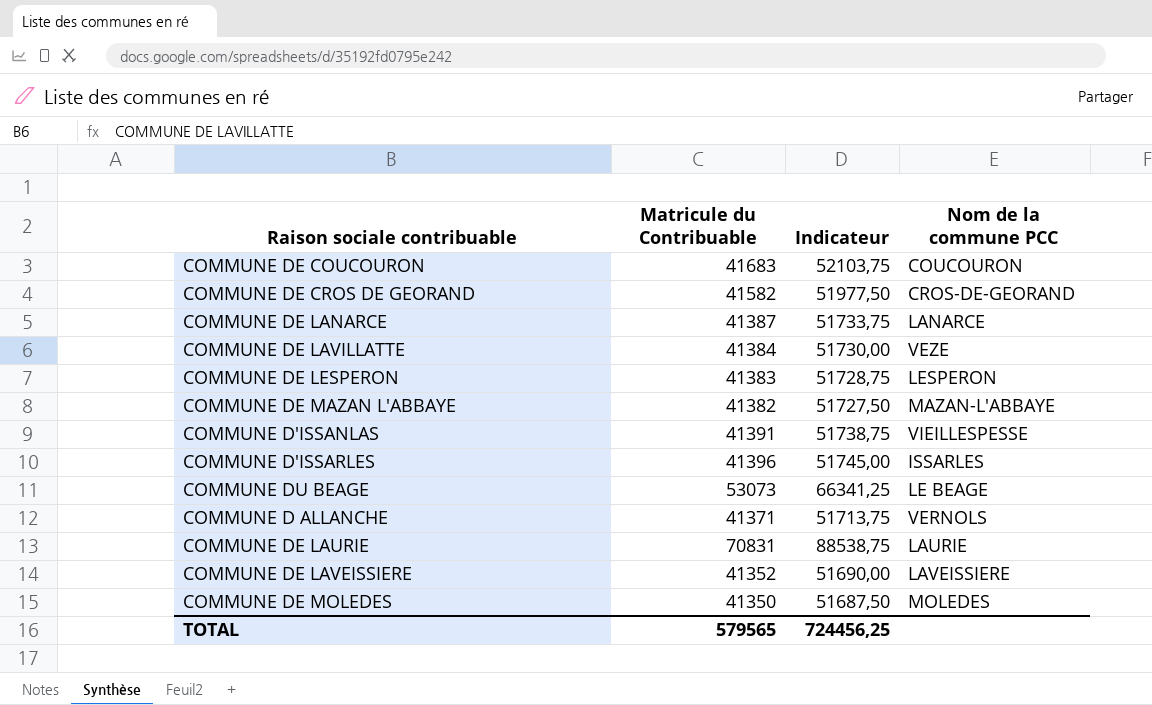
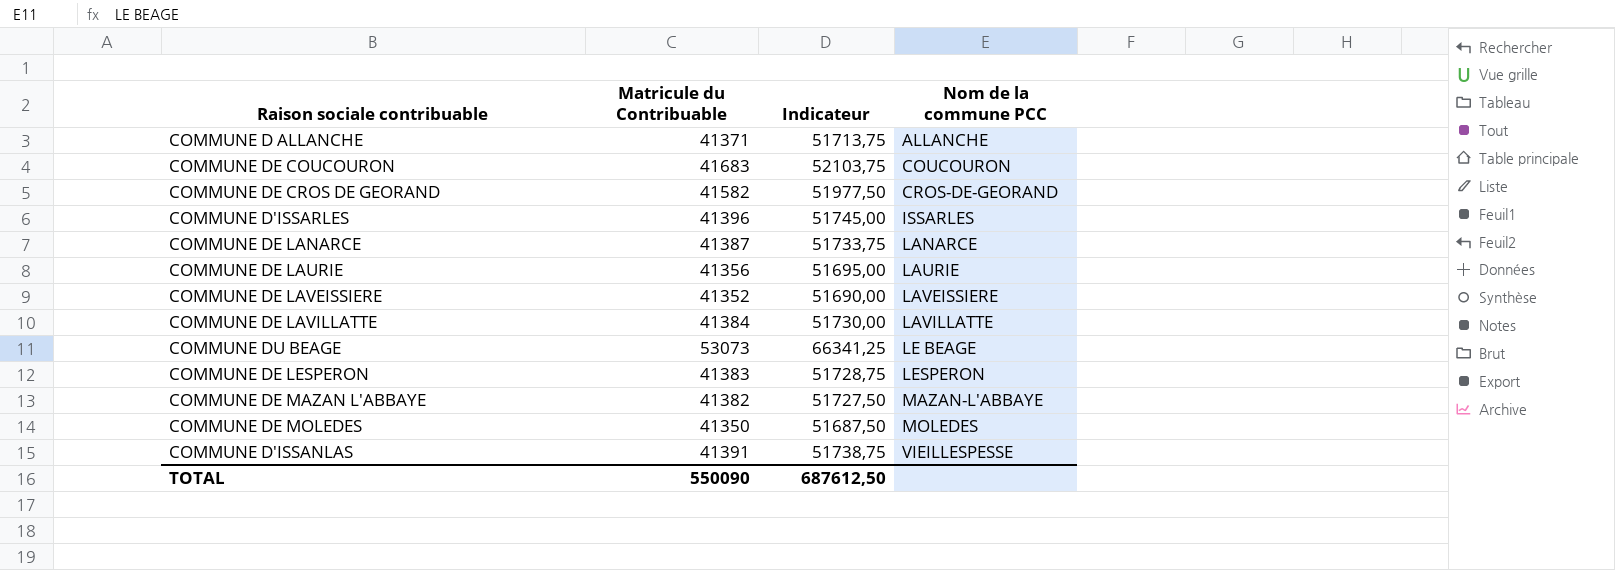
row order: none -> Nom de la commune PCC ascending
COMMUNE D ALLANCHE | Nom de la commune PCC: VERNOLS -> ALLANCHE
COMMUNE DE LAURIE | Matricule du Contribuable: 70831 -> 41356
COMMUNE DE LAURIE | Indicateur: 88538,75 -> 51695,00
COMMUNE DE LAVILLATTE | Nom de la commune PCC: VEZE -> LAVILLATTE
TOTAL | Matricule du Contribuable: 579565 -> 550090
TOTAL | Indicateur: 724456,25 -> 687612,50

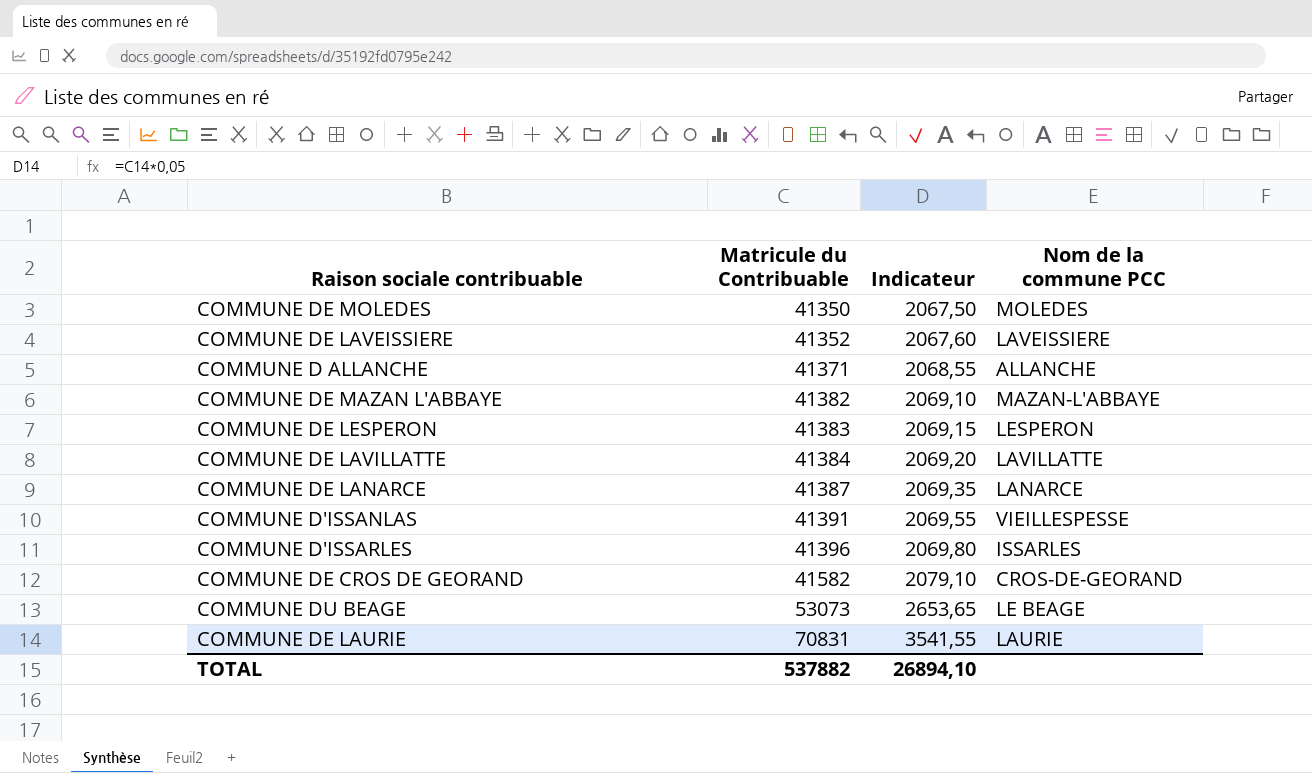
row order: Nom de la commune PCC ascending -> Matricule du Contribuable ascending
column Indicateur | formula: [Matricule du Contribuable] * 1,25 -> [Matricule du Contribuable] * 0,05
row COMMUNE DE COUCOURON: 41683 | 52103,75 | COUCOURON -> none
COMMUNE DE LAURIE | Matricule du Contribuable: 41356 -> 70831
TOTAL | Matricule du Contribuable: 550090 -> 537882
TOTAL | Indicateur: 687612,50 -> 26894,10

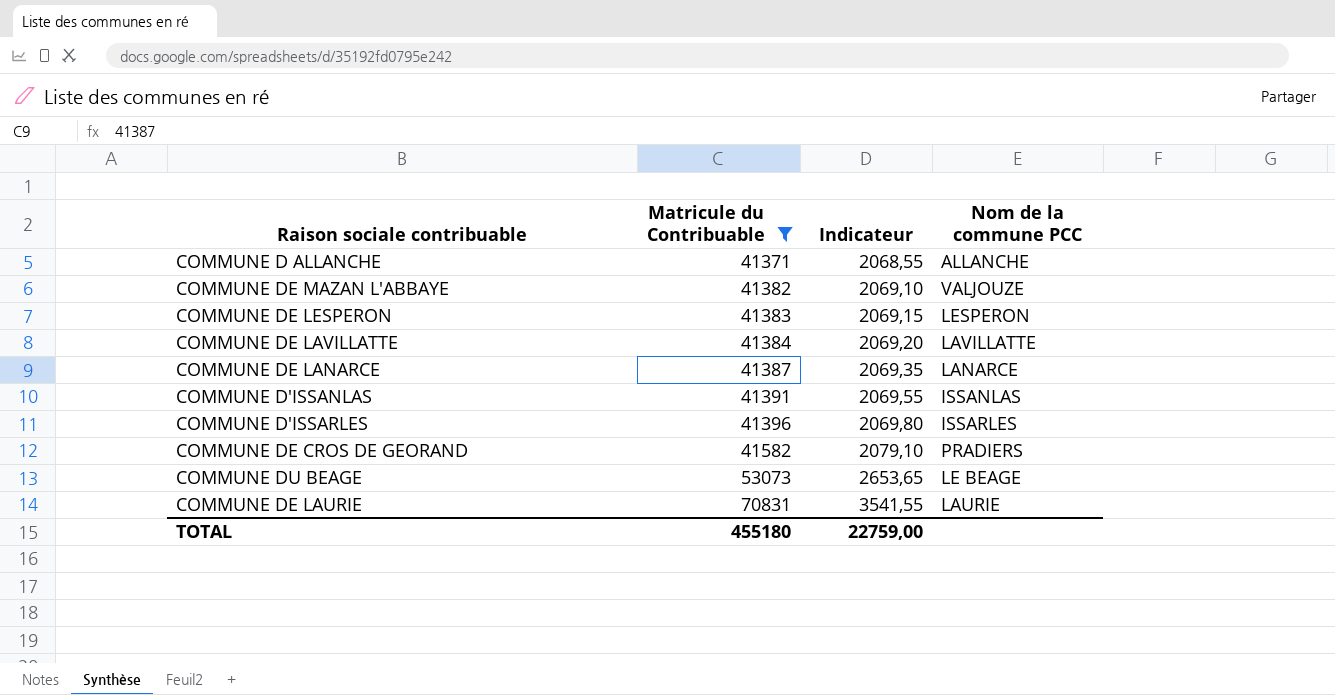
filter: none -> Matricule du Contribuable >= 41371
COMMUNE DE MAZAN L'ABBAYE | Nom de la commune PCC: MAZAN-L'ABBAYE -> VALJOUZE
COMMUNE D'ISSANLAS | Nom de la commune PCC: VIEILLESPESSE -> ISSANLAS
COMMUNE DE CROS DE GEORAND | Nom de la commune PCC: CROS-DE-GEORAND -> PRADIERS
TOTAL | Matricule du Contribuable: 537882 -> 455180
TOTAL | Indicateur: 26894,10 -> 22759,00

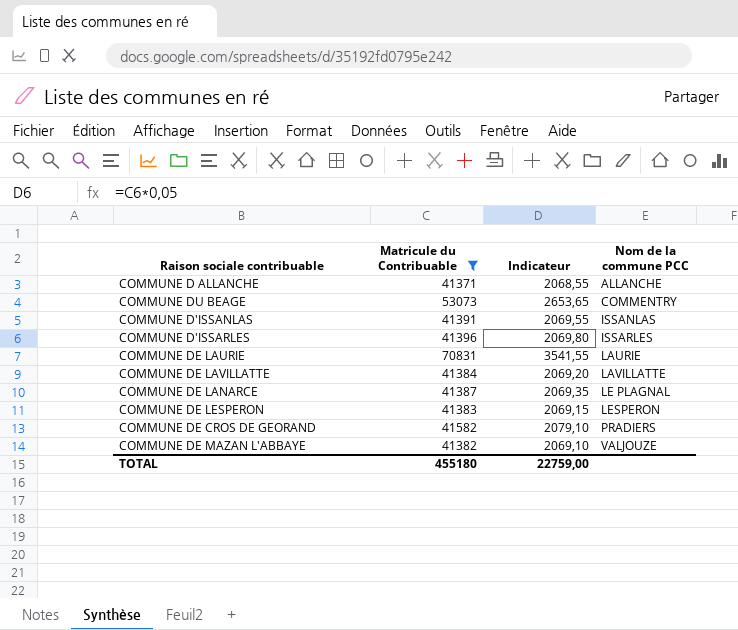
row order: Matricule du Contribuable ascending -> Nom de la commune PCC ascending
COMMUNE DU BEAGE | Nom de la commune PCC: LE BEAGE -> COMMENTRY
COMMUNE DE LANARCE | Nom de la commune PCC: LANARCE -> LE PLAGNAL

